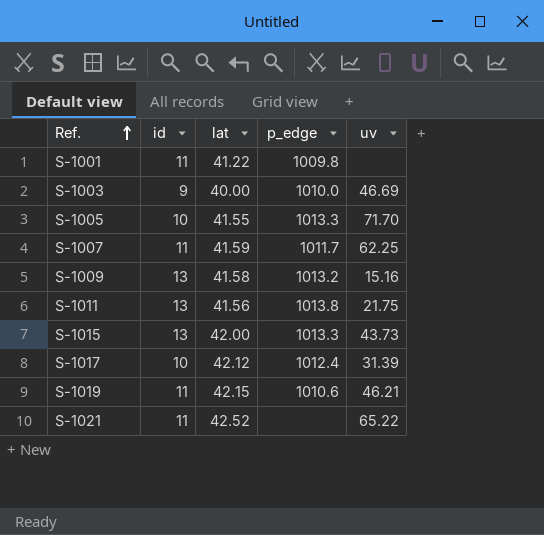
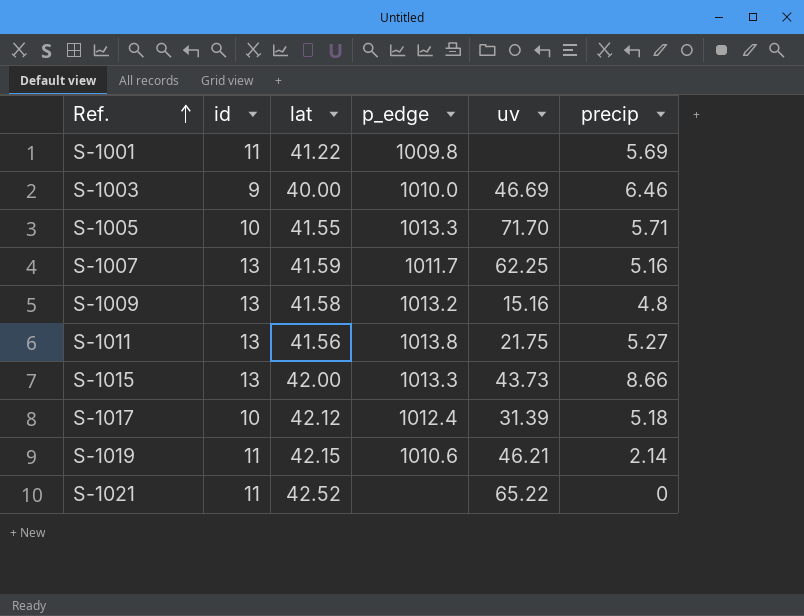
column precip | position: none -> 6
S-1007 | id: 11 -> 13

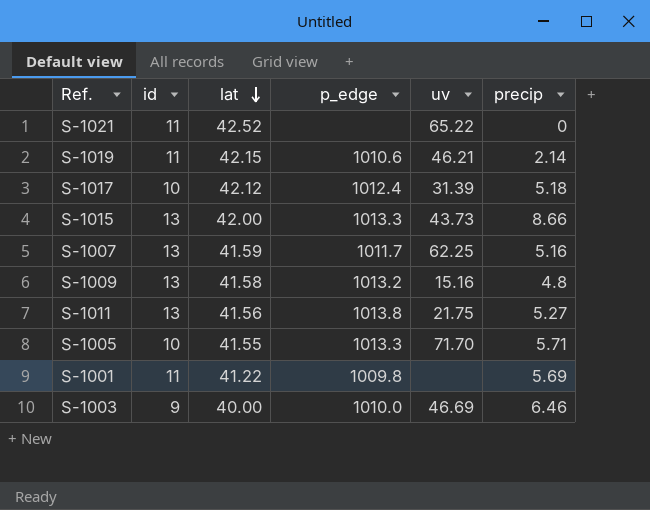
row order: Ref. ascending -> lat descending

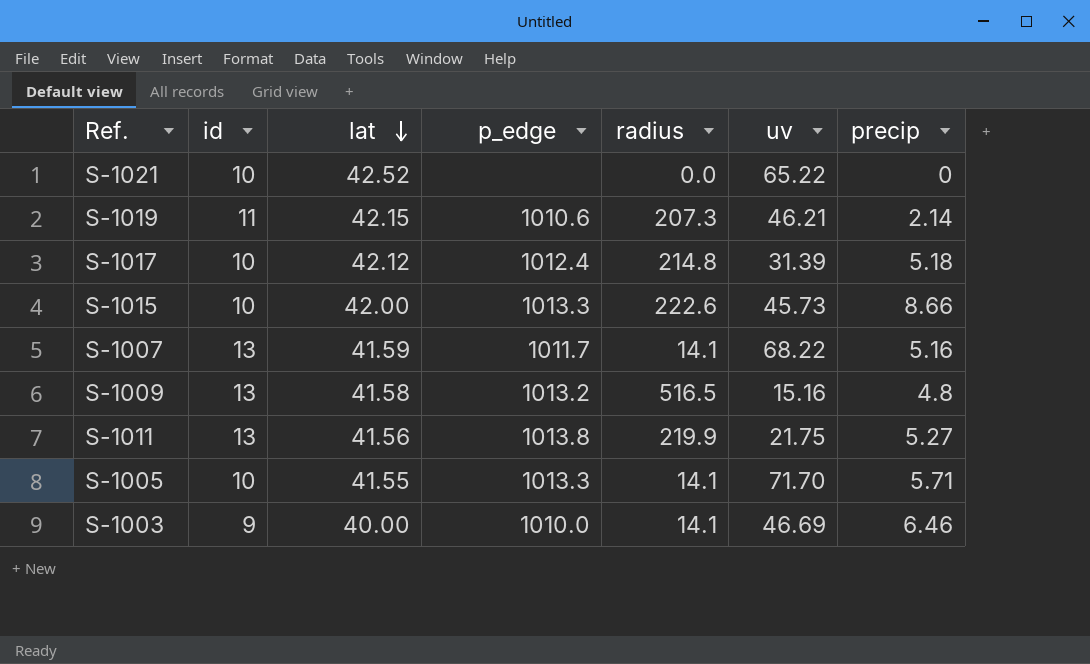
column radius | position: none -> 5
row S-1001: 11 | 41.22 | 1009.8 | none | 5.69 -> none
S-1021 | id: 11 -> 10
S-1015 | id: 13 -> 10
S-1015 | uv: 43.73 -> 45.73
S-1007 | uv: 62.25 -> 68.22

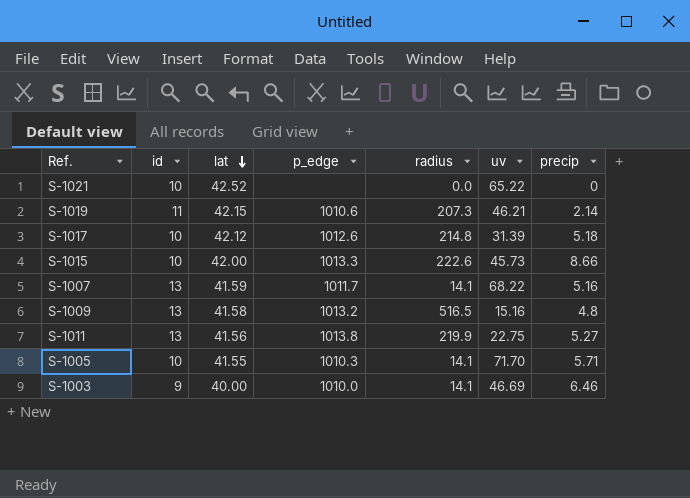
S-1017 | p_edge: 1012.4 -> 1012.6
S-1011 | uv: 21.75 -> 22.75
S-1005 | p_edge: 1013.3 -> 1010.3

